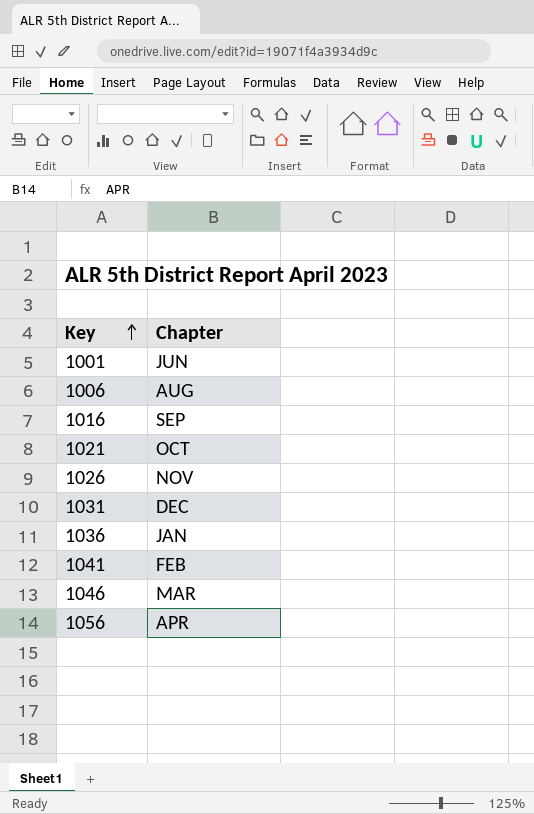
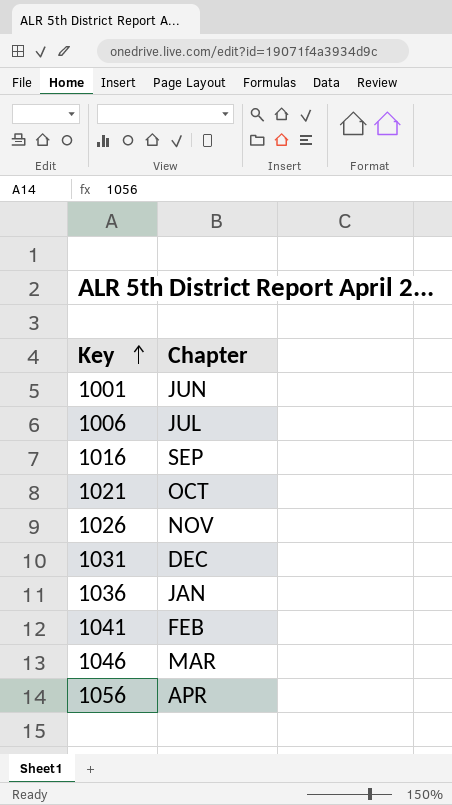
1006 | Chapter: AUG -> JUL

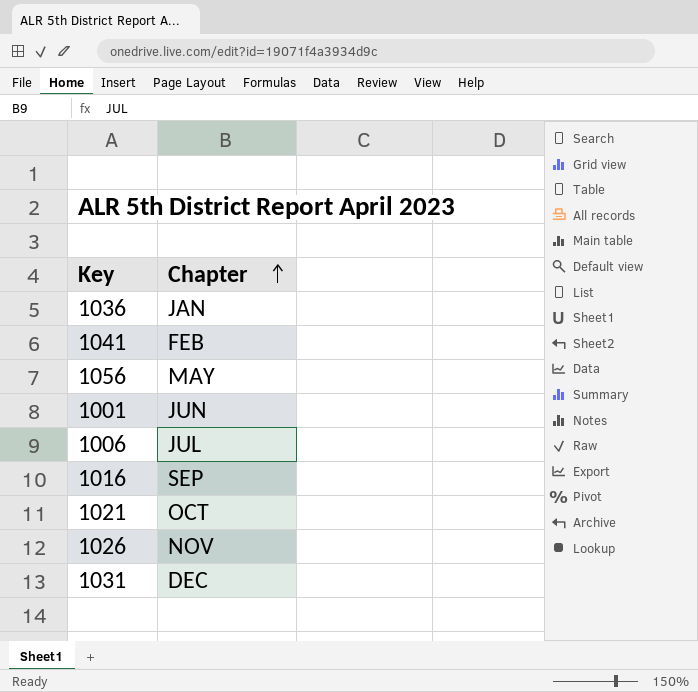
row order: Key ascending -> Chapter ascending
row 1046: MAR -> none
1056 | Chapter: APR -> MAY

